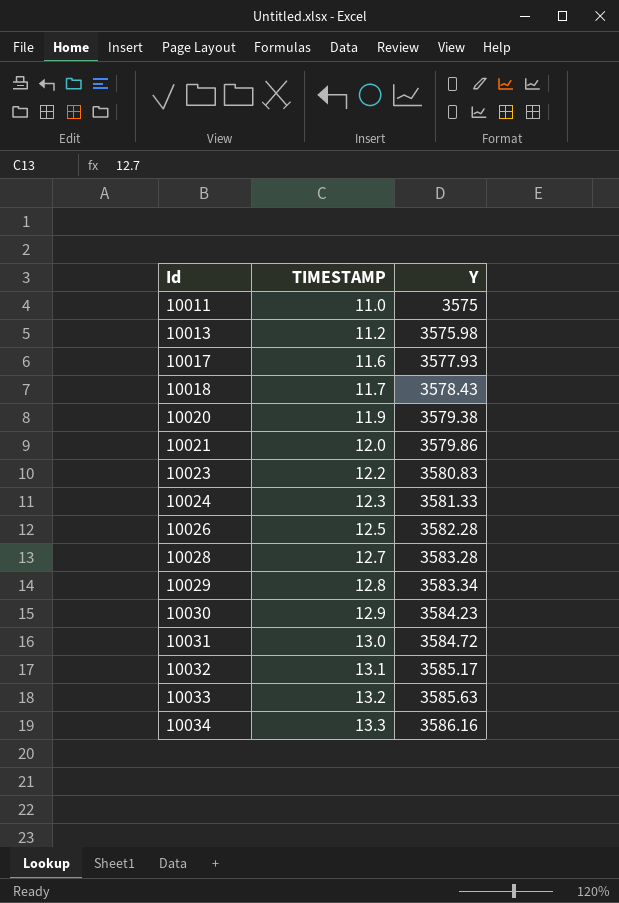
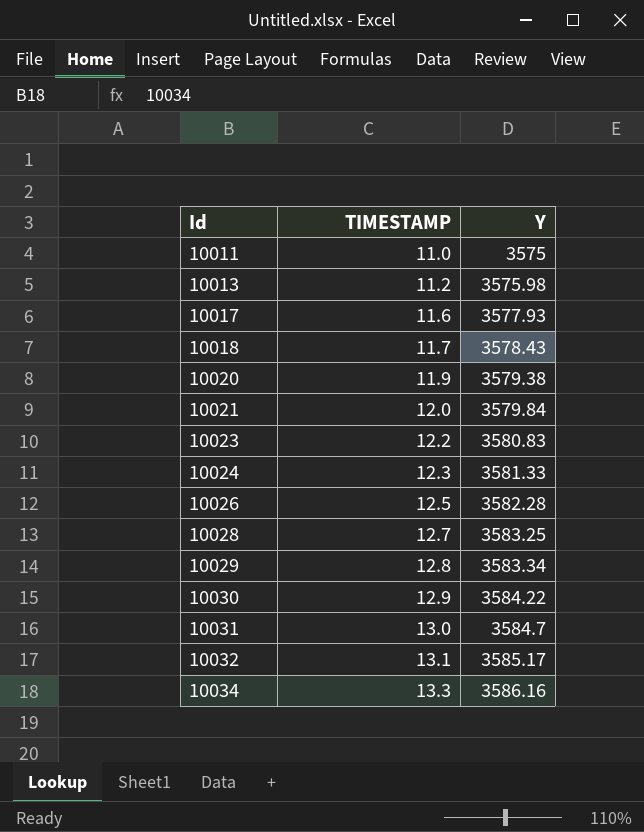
row 10033: 13.2 | 3585.63 -> none
10021 | Y: 3579.86 -> 3579.84
10028 | Y: 3583.28 -> 3583.25
10030 | Y: 3584.23 -> 3584.22
10031 | Y: 3584.72 -> 3584.7

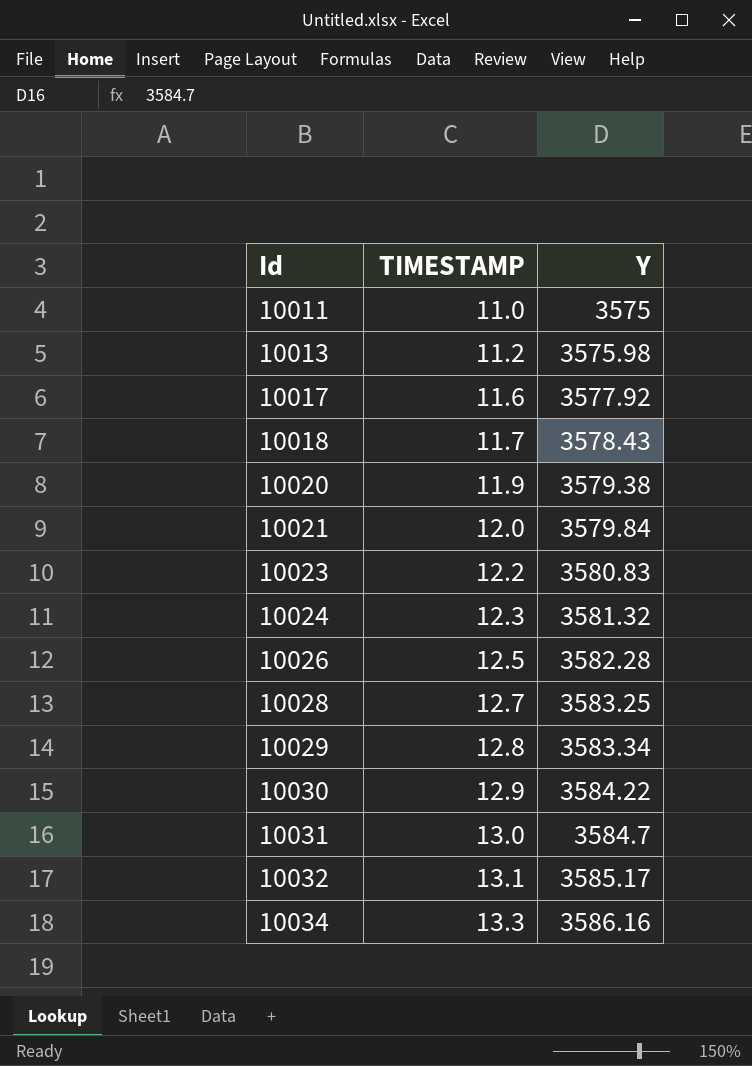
10017 | Y: 3577.93 -> 3577.92
10024 | Y: 3581.33 -> 3581.32

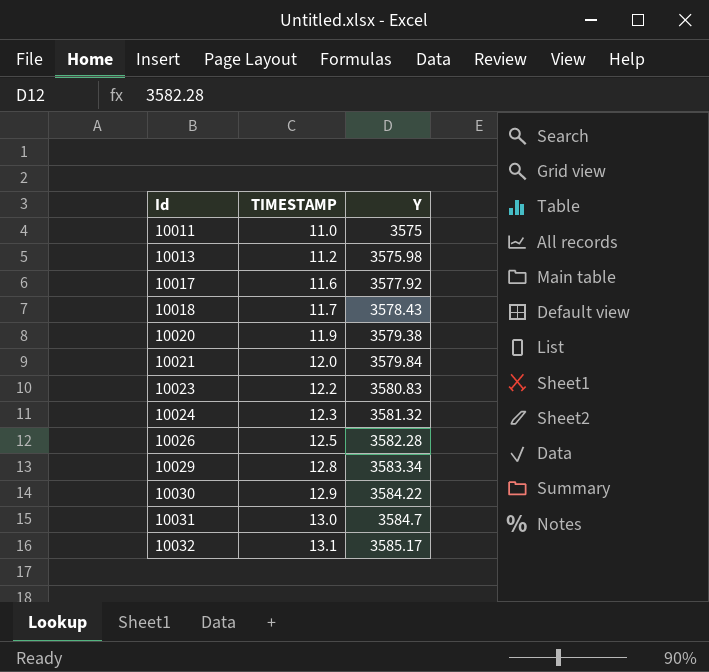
row 10028: 12.7 | 3583.25 -> none
row 10034: 13.3 | 3586.16 -> none

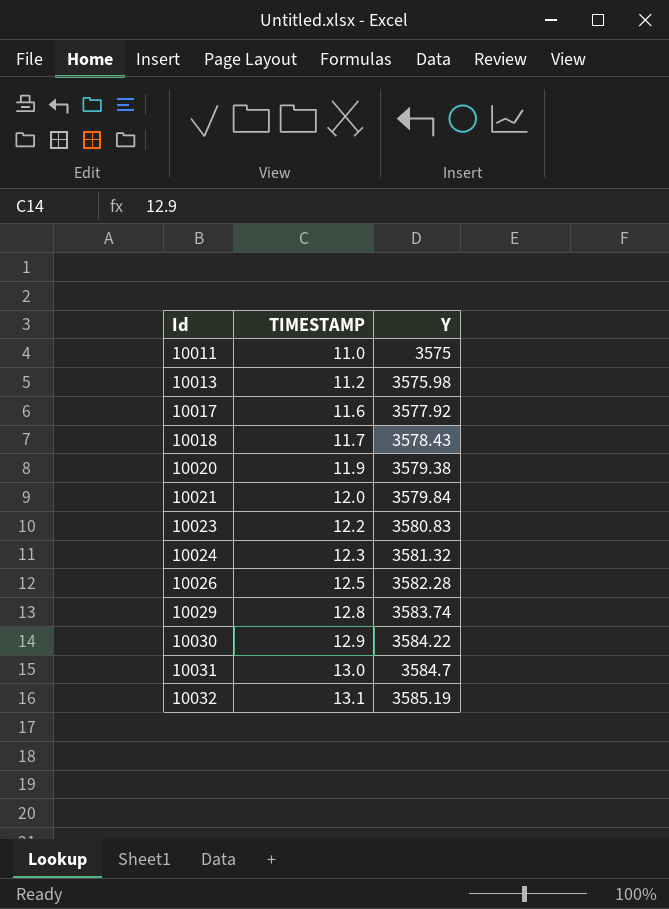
10029 | Y: 3583.34 -> 3583.74
10032 | Y: 3585.17 -> 3585.19

